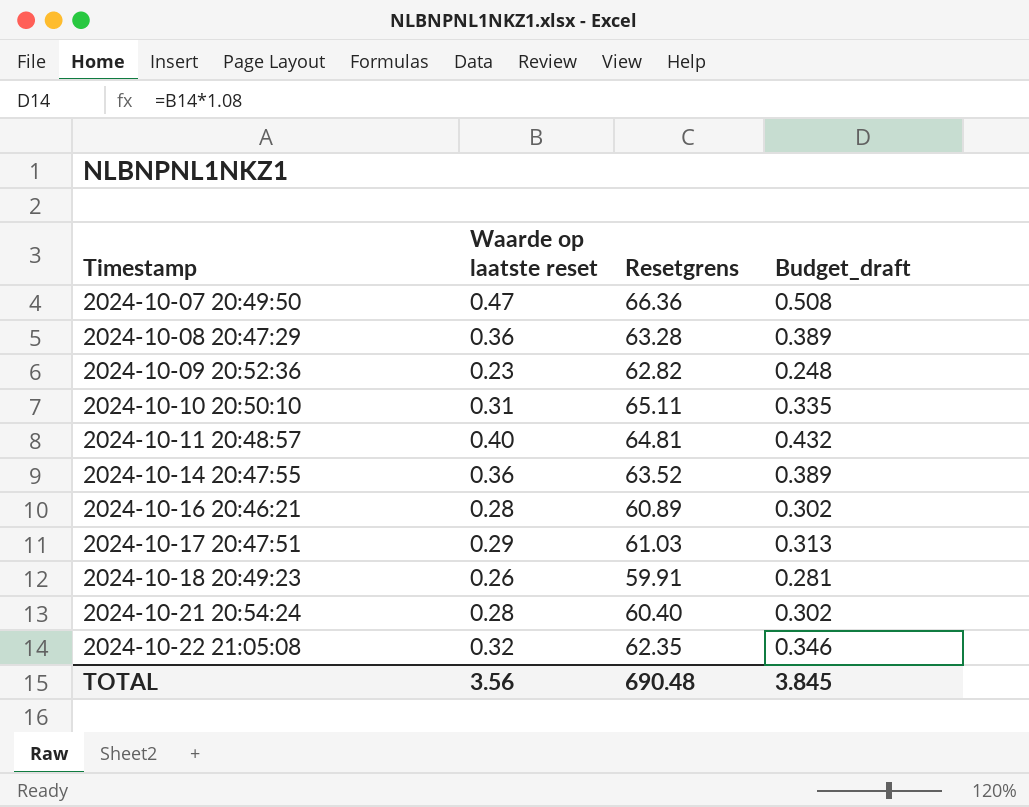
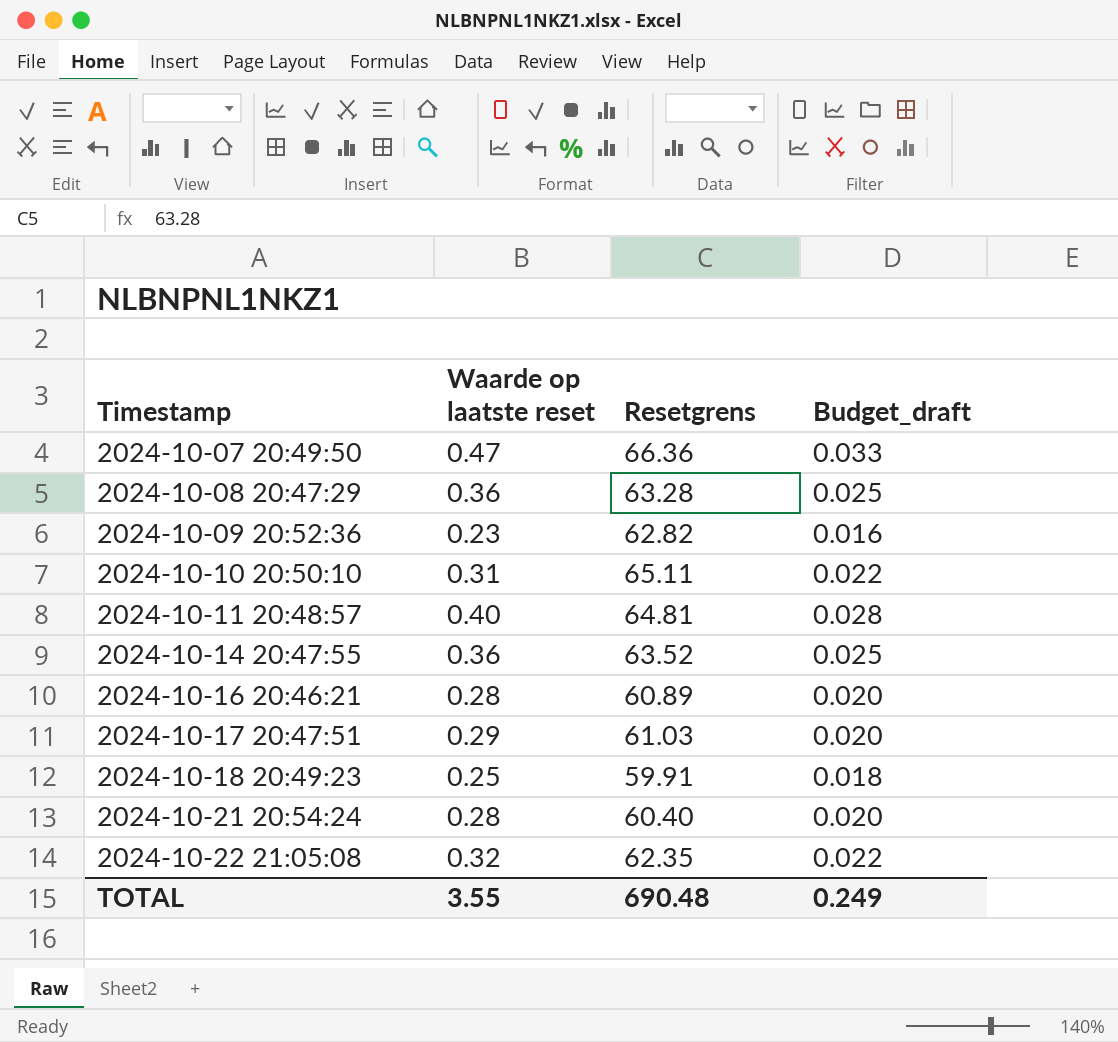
column Budget_draft | formula: [Waarde op laatste reset] * 1.08 -> [Waarde op laatste reset] * 0.07
2024-10-18 20:49:23 | Waarde op laatste reset: 0.26 -> 0.25
TOTAL | Waarde op laatste reset: 3.56 -> 3.55
TOTAL | Budget_draft: 3.845 -> 0.249

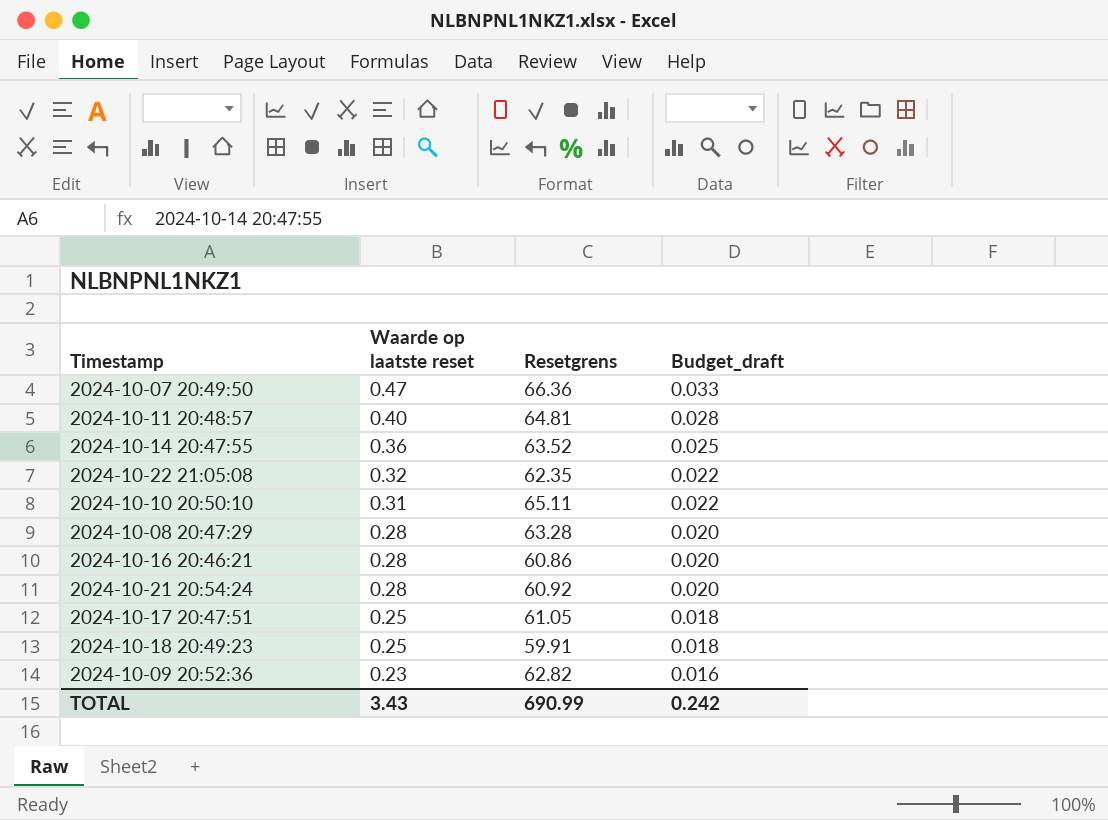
row order: Timestamp ascending -> Waarde op laatste reset descending
2024-10-08 20:47:29 | Waarde op laatste reset: 0.36 -> 0.28
2024-10-08 20:47:29 | Budget_draft: 0.025 -> 0.020
2024-10-16 20:46:21 | Resetgrens: 60.89 -> 60.86
2024-10-21 20:54:24 | Resetgrens: 60.40 -> 60.92
2024-10-17 20:47:51 | Waarde op laatste reset: 0.29 -> 0.25
2024-10-17 20:47:51 | Resetgrens: 61.03 -> 61.05
2024-10-17 20:47:51 | Budget_draft: 0.020 -> 0.018
TOTAL | Waarde op laatste reset: 3.55 -> 3.43
TOTAL | Resetgrens: 690.48 -> 690.99
TOTAL | Budget_draft: 0.249 -> 0.242

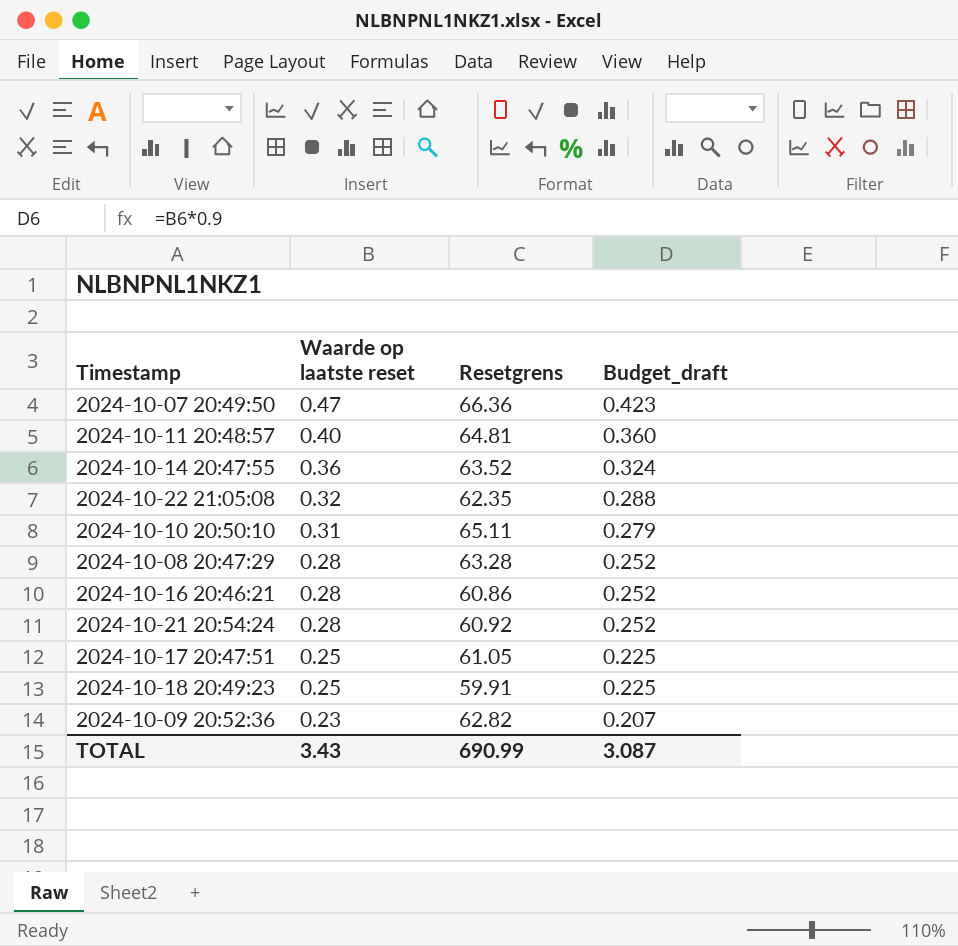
column Budget_draft | formula: [Waarde op laatste reset] * 0.07 -> [Waarde op laatste reset] * 0.9
TOTAL | Budget_draft: 0.242 -> 3.087

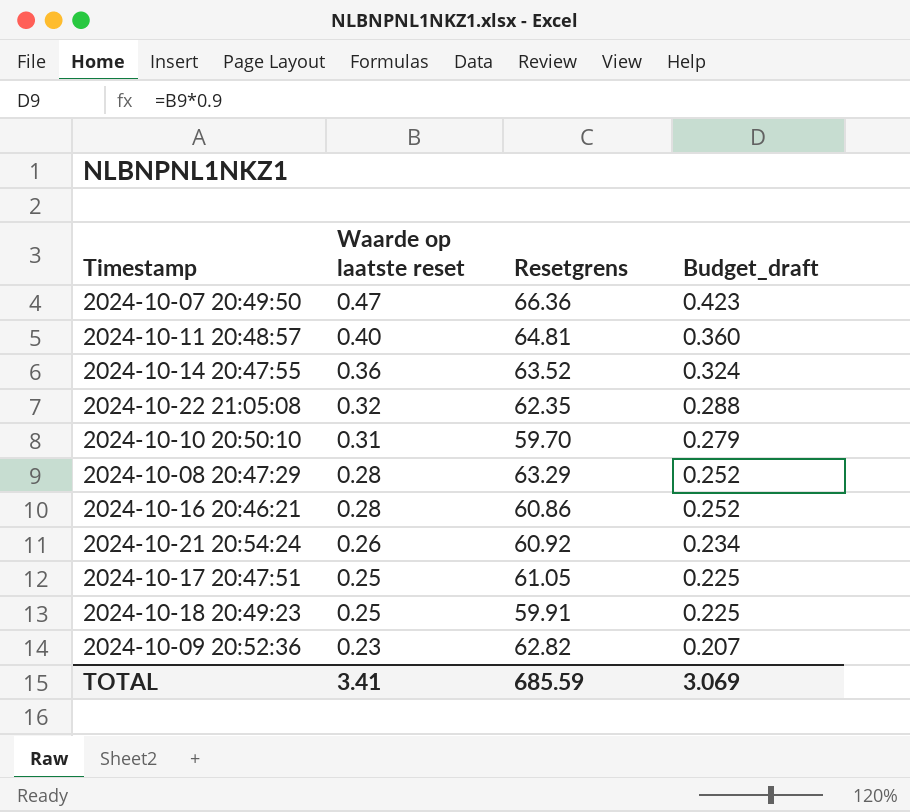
2024-10-10 20:50:10 | Resetgrens: 65.11 -> 59.70
2024-10-08 20:47:29 | Resetgrens: 63.28 -> 63.29
2024-10-21 20:54:24 | Waarde op laatste reset: 0.28 -> 0.26
2024-10-21 20:54:24 | Budget_draft: 0.252 -> 0.234
TOTAL | Waarde op laatste reset: 3.43 -> 3.41
TOTAL | Resetgrens: 690.99 -> 685.59
TOTAL | Budget_draft: 3.087 -> 3.069

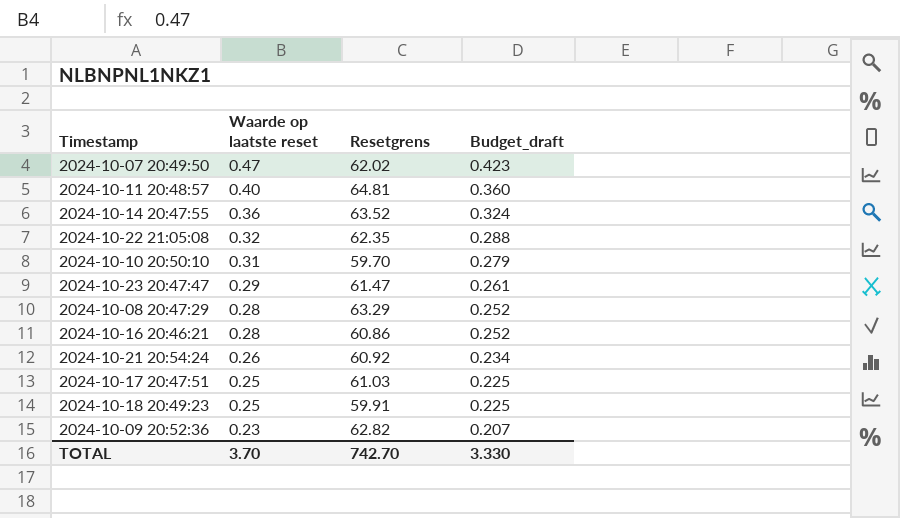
2024-10-07 20:49:50 | Resetgrens: 66.36 -> 62.02
row 2024-10-23 20:47:47: none -> 0.29 | 61.47 | 0.261
2024-10-17 20:47:51 | Resetgrens: 61.05 -> 61.03
TOTAL | Waarde op laatste reset: 3.41 -> 3.70
TOTAL | Resetgrens: 685.59 -> 742.70
TOTAL | Budget_draft: 3.069 -> 3.330

